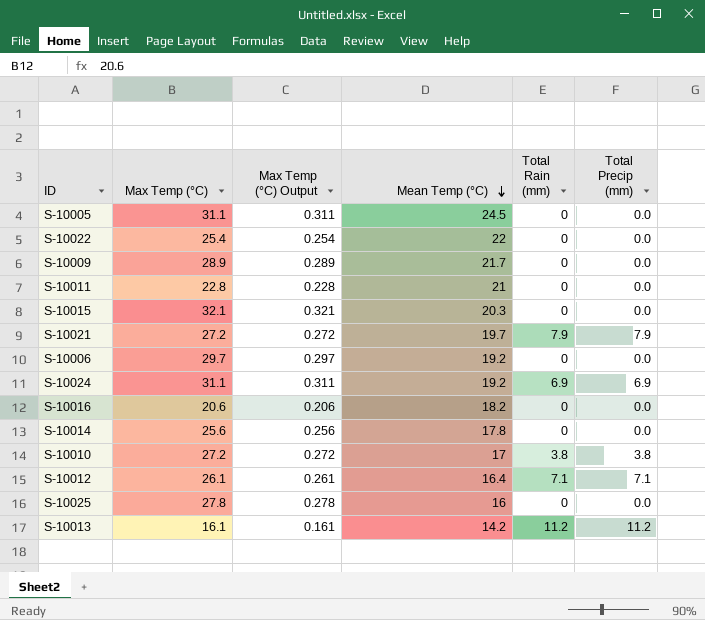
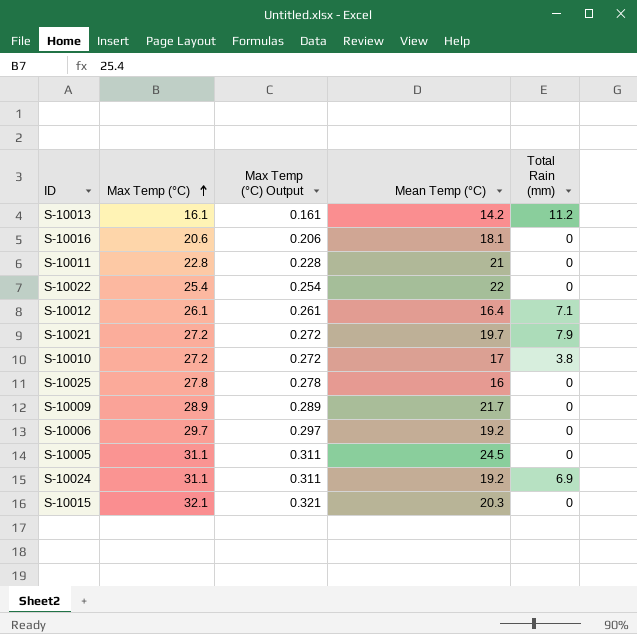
row order: Mean Temp (°C) descending -> Max Temp (°C) ascending
column Total Precip (mm) | position: 6 -> none
row S-10014: 25.6 | 0.256 | 17.8 | 0 | 0.0 -> none
S-10016 | Mean Temp (°C): 18.2 -> 18.1

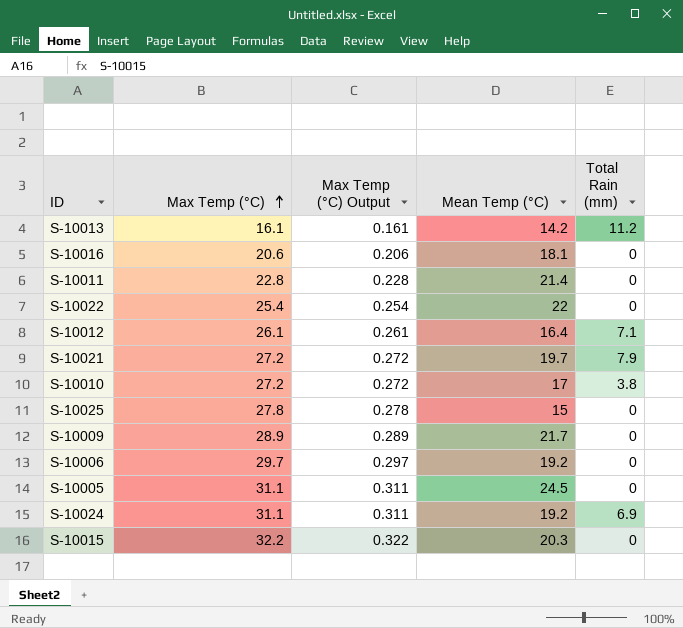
S-10011 | Mean Temp (°C): 21 -> 21.4
S-10025 | Mean Temp (°C): 16 -> 15
S-10015 | Max Temp (°C): 32.1 -> 32.2
S-10015 | Max Temp (°C) Output: 0.321 -> 0.322

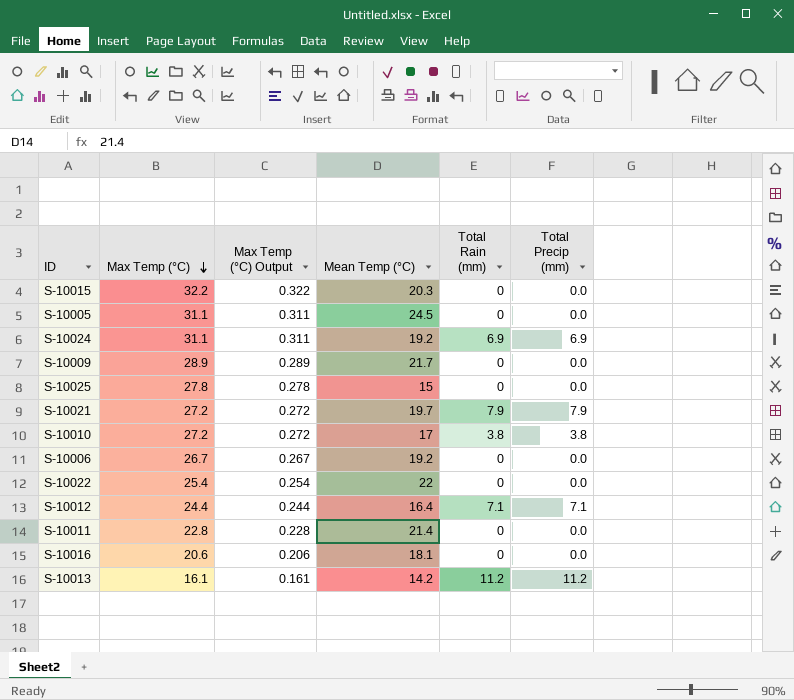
row order: Max Temp (°C) ascending -> Max Temp (°C) descending
column Total Precip (mm) | position: none -> 6
S-10006 | Max Temp (°C): 29.7 -> 26.7
S-10006 | Max Temp (°C) Output: 0.297 -> 0.267
S-10012 | Max Temp (°C): 26.1 -> 24.4
S-10012 | Max Temp (°C) Output: 0.261 -> 0.244

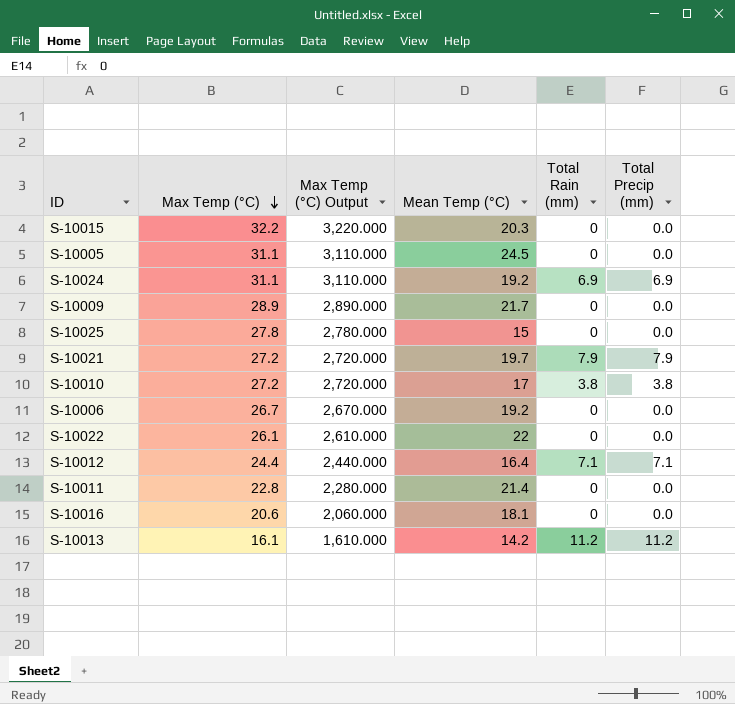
column Max Temp (°C) Output | formula: [Max Temp (°C)] * 0.01 -> [Max Temp (°C)] * 100
S-10022 | Max Temp (°C): 25.4 -> 26.1

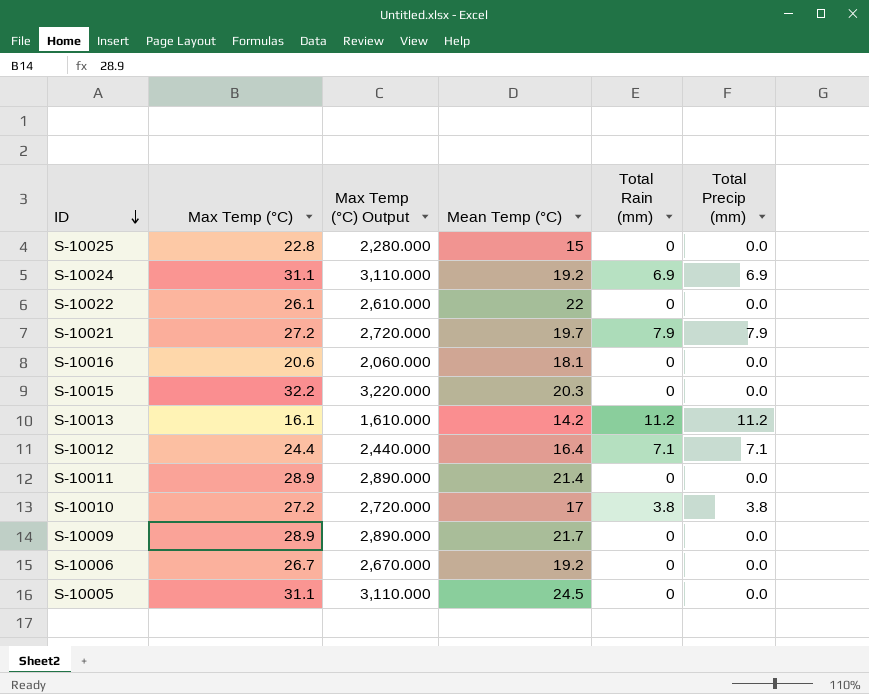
row order: Max Temp (°C) descending -> ID descending
S-10025 | Max Temp (°C): 27.8 -> 22.8
S-10025 | Max Temp (°C) Output: 2,780.000 -> 2,280.000
S-10011 | Max Temp (°C): 22.8 -> 28.9
S-10011 | Max Temp (°C) Output: 2,280.000 -> 2,890.000

